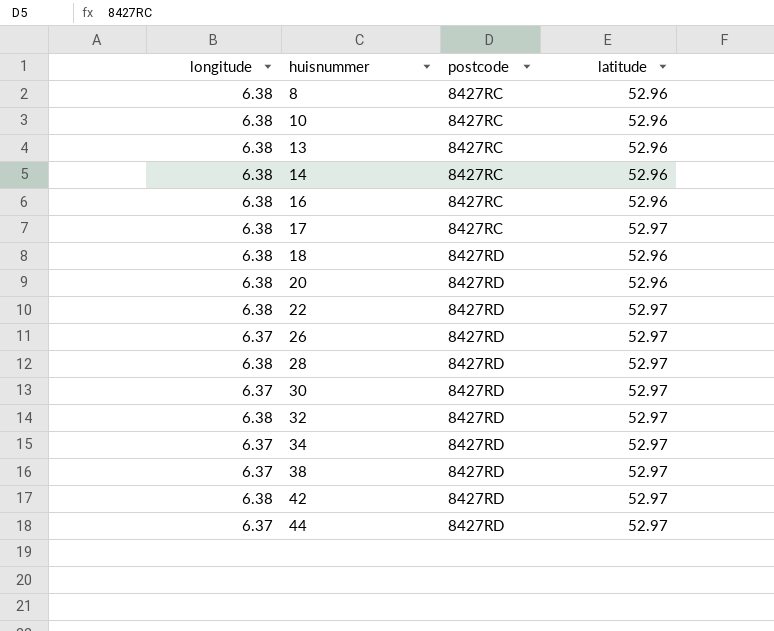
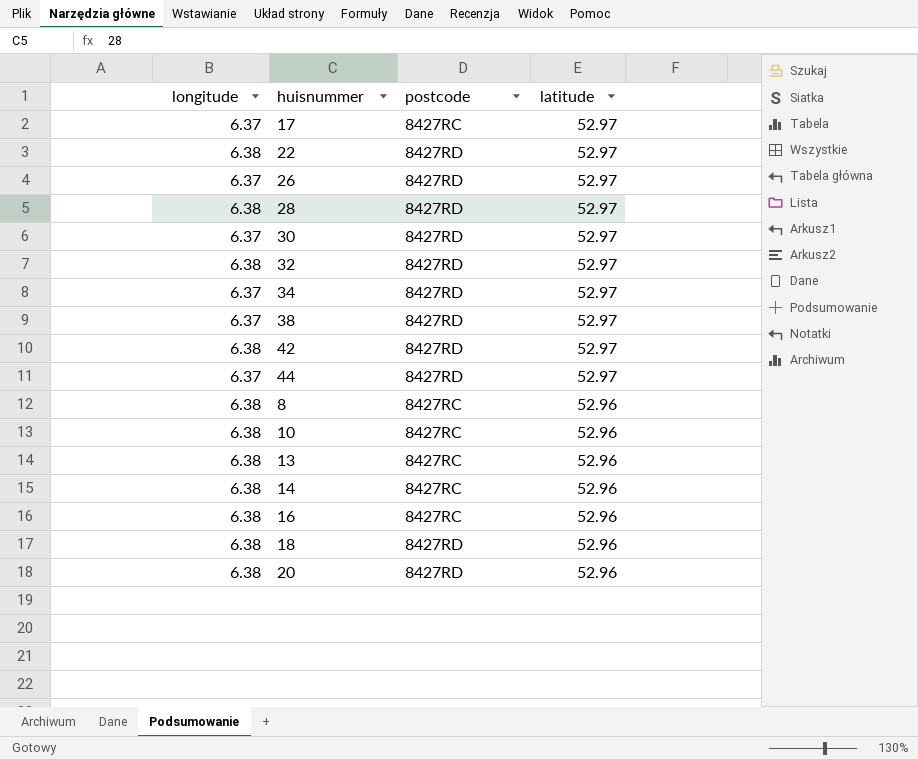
row order: huisnummer ascending -> latitude descending
17 | longitude: 6.38 -> 6.37

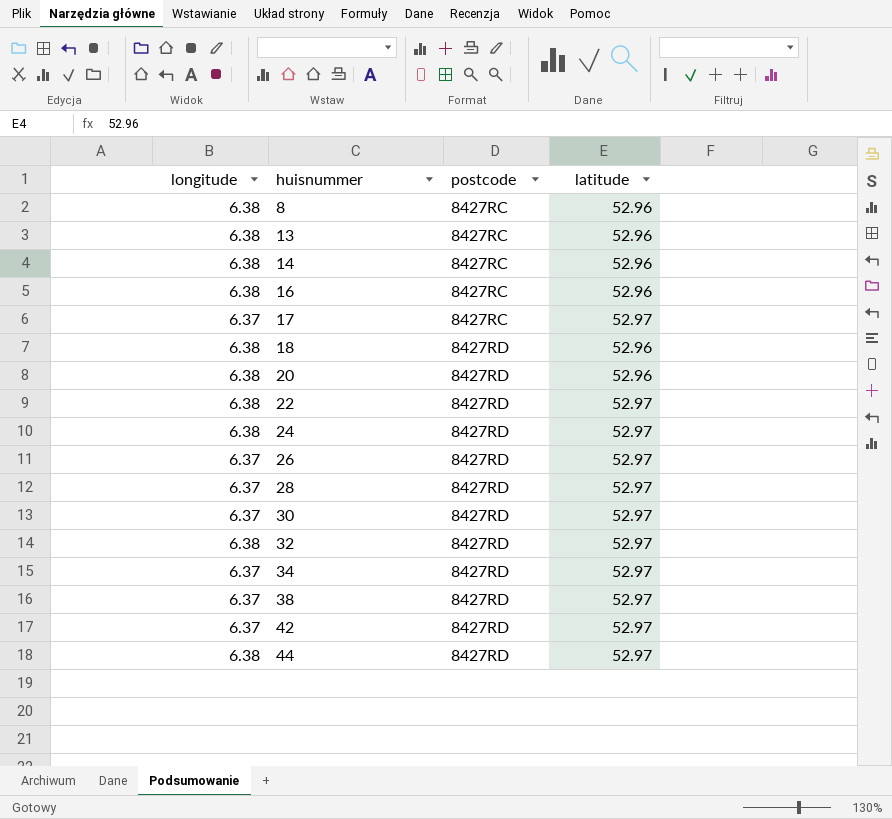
row order: latitude descending -> huisnummer ascending
row 10: 6.38 | 8427RC | 52.96 -> none
row 24: none -> 6.38 | 8427RD | 52.97
28 | longitude: 6.38 -> 6.37
42 | longitude: 6.38 -> 6.37
44 | longitude: 6.37 -> 6.38

